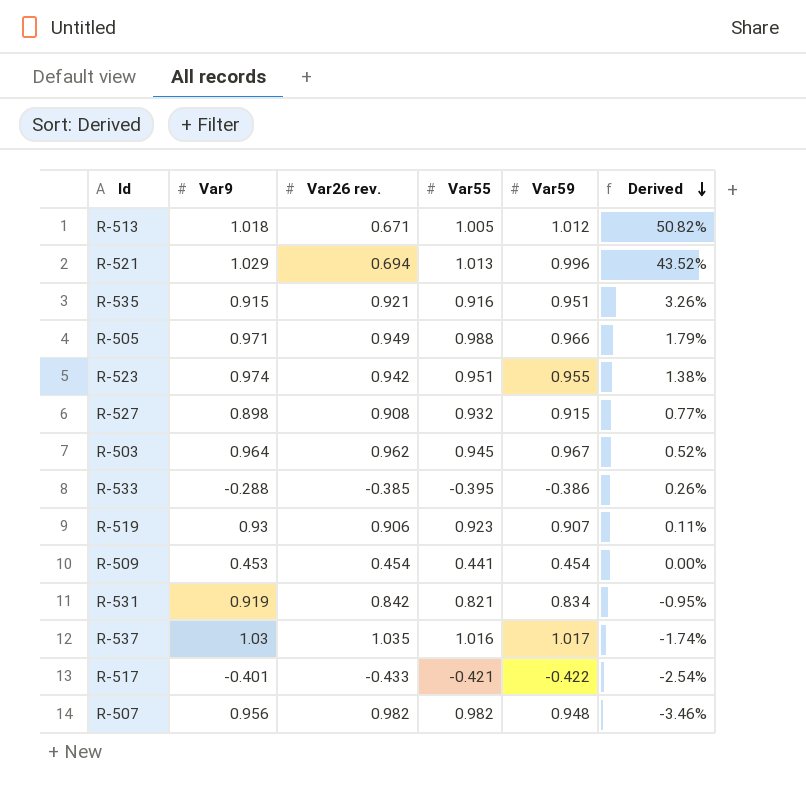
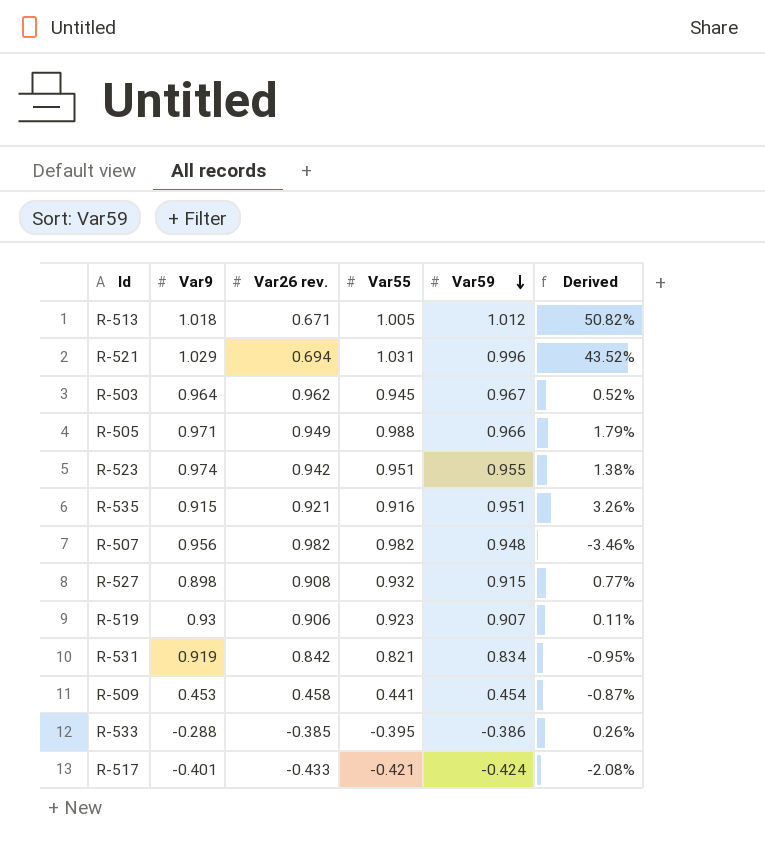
row order: Derived descending -> Var59 descending
row R-537: 1.03 | 1.035 | 1.016 | 1.017 | -1.74% -> none
R-521 | Var55: 1.013 -> 1.031
R-509 | Var26 rev.: 0.454 -> 0.458
R-509 | Derived: 0.00% -> -0.87%
R-517 | Var59: -0.422 -> -0.424
R-517 | Derived: -2.54% -> -2.08%

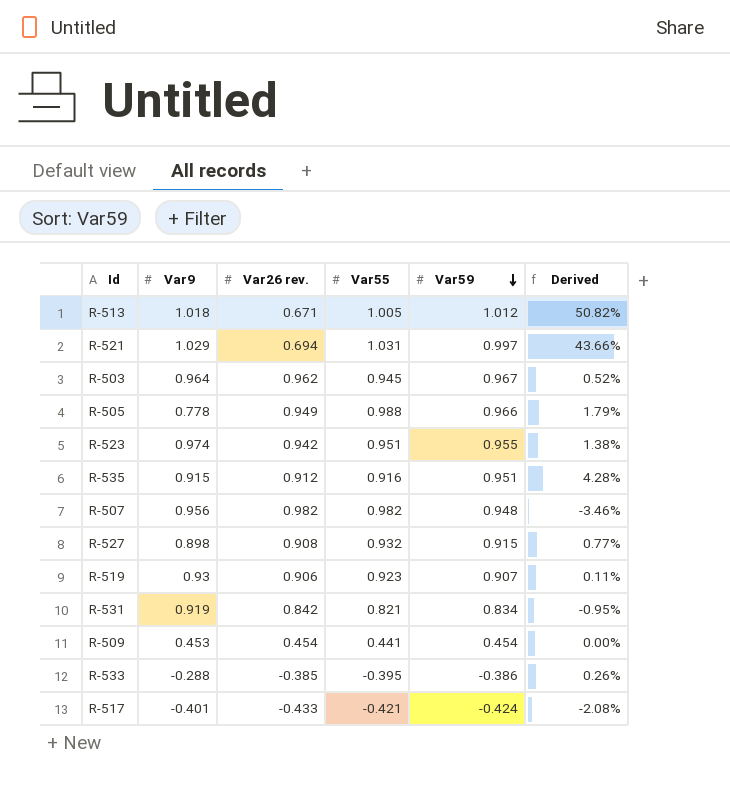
R-521 | Var59: 0.996 -> 0.997
R-521 | Derived: 43.52% -> 43.66%
R-505 | Var9: 0.971 -> 0.778
R-535 | Var26 rev.: 0.921 -> 0.912
R-535 | Derived: 3.26% -> 4.28%
R-509 | Var26 rev.: 0.458 -> 0.454
R-509 | Derived: -0.87% -> 0.00%

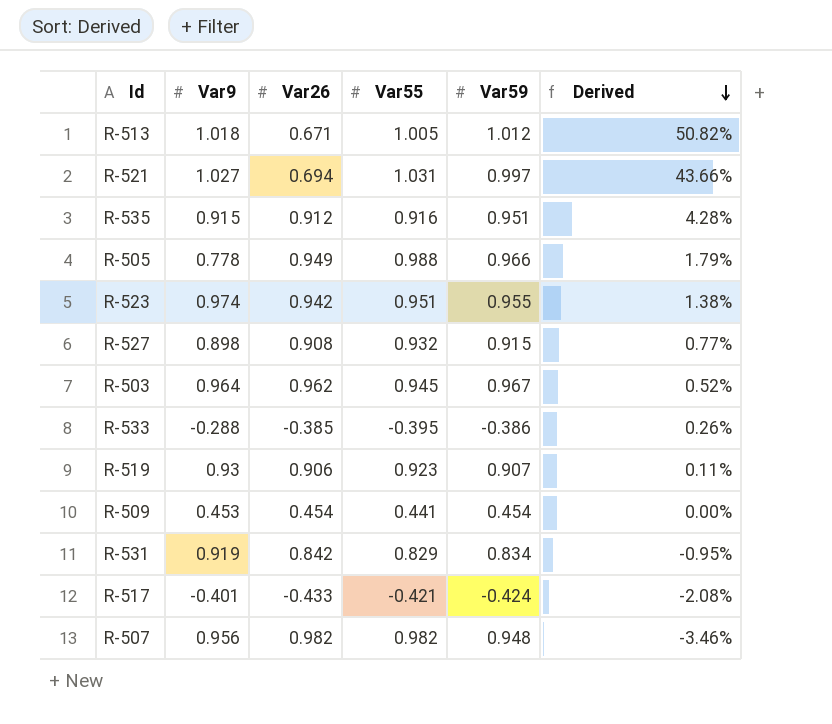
row order: Var59 descending -> Derived descending
column name: Var26 rev. -> Var26
R-521 | Var9: 1.029 -> 1.027
R-531 | Var55: 0.821 -> 0.829

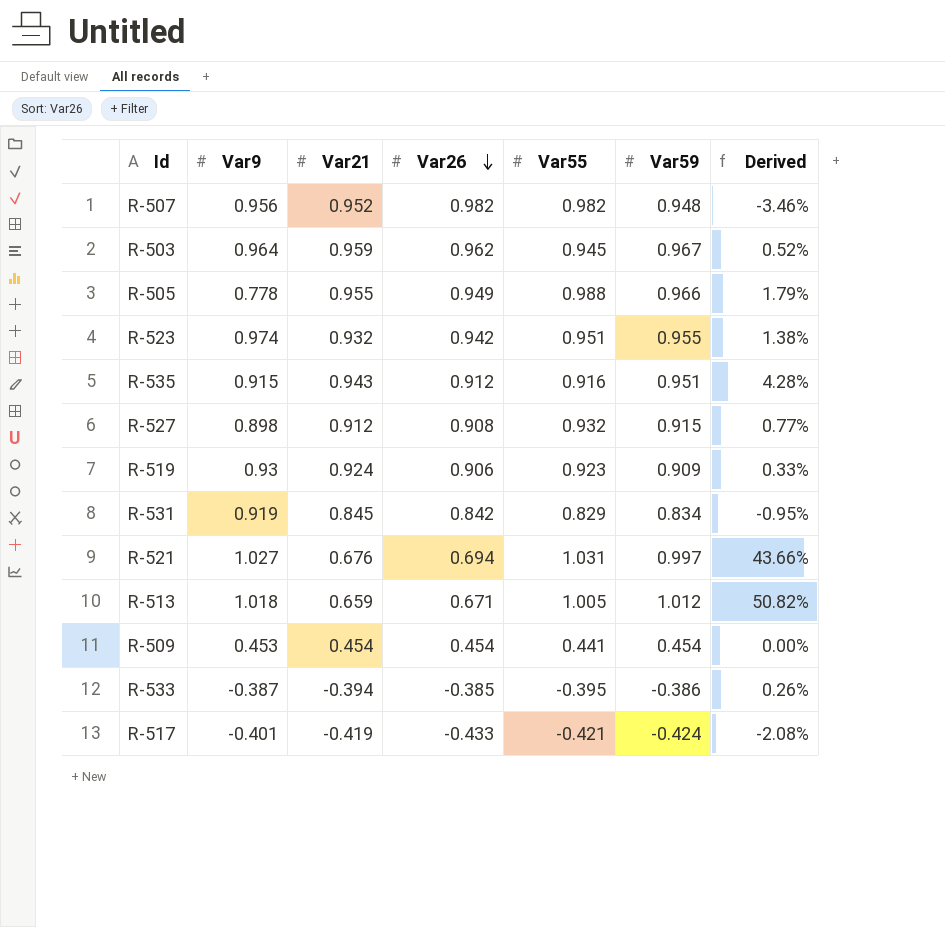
row order: Derived descending -> Var26 descending
column Var21 | position: none -> 3
R-519 | Var59: 0.907 -> 0.909
R-519 | Derived: 0.11% -> 0.33%
R-533 | Var9: -0.288 -> -0.387

